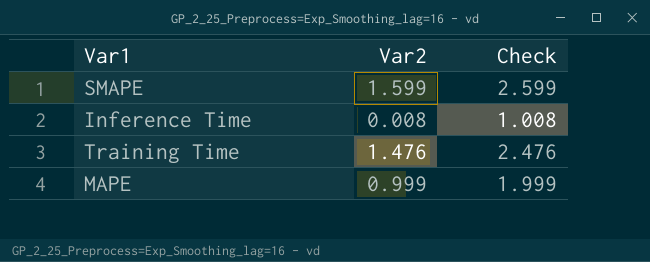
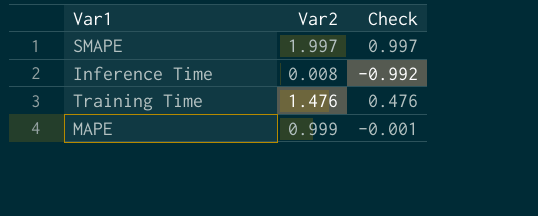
column Check | formula: [Var2] + 1 -> [Var2] - 1
SMAPE | Var2: 1.599 -> 1.997

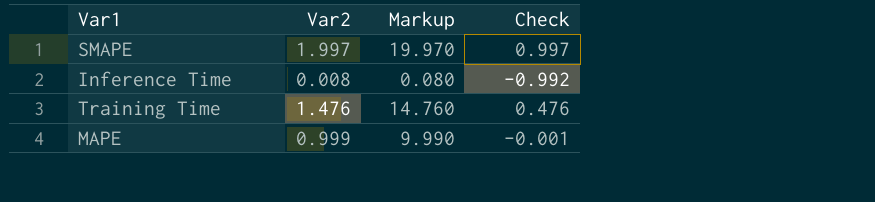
column Markup | formula: none -> [Var2] * 10

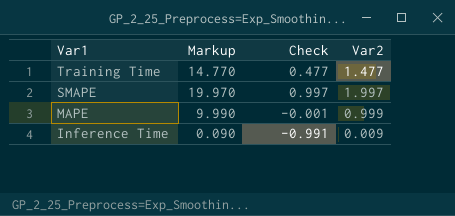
row order: none -> Var1 descending
column Var2 | position: 2 -> 4
Training Time | Markup: 14.760 -> 14.770
Training Time | Check: 0.476 -> 0.477
Training Time | Var2: 1.476 -> 1.477
Inference Time | Markup: 0.080 -> 0.090
Inference Time | Check: -0.992 -> -0.991
Inference Time | Var2: 0.008 -> 0.009

